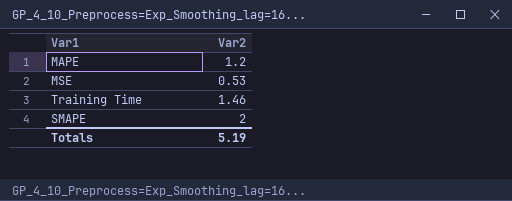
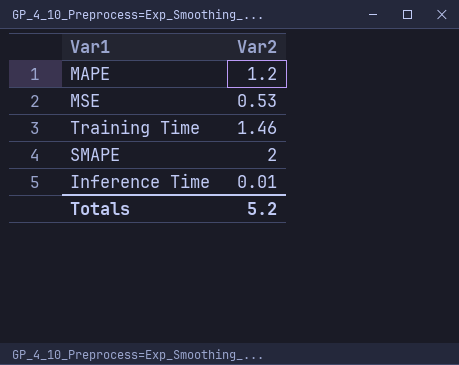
row Inference Time: none -> 0.01
Totals | Var2: 5.19 -> 5.2

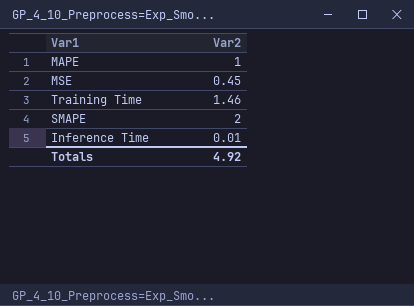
MAPE | Var2: 1.2 -> 1
MSE | Var2: 0.53 -> 0.45
Totals | Var2: 5.2 -> 4.92

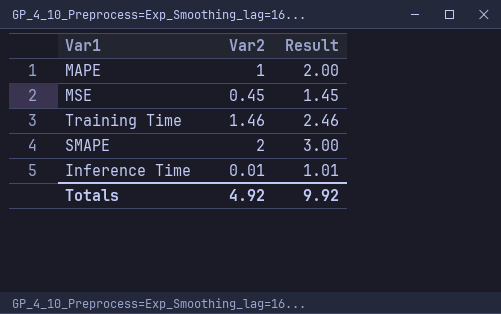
column Result | formula: none -> [Var2] + 1

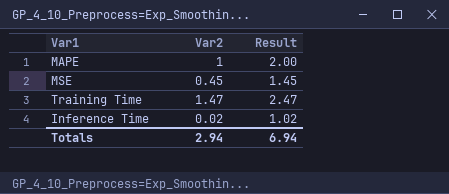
row SMAPE: 2 | 3.00 -> none
Training Time | Var2: 1.46 -> 1.47
Training Time | Result: 2.46 -> 2.47
Inference Time | Var2: 0.01 -> 0.02
Inference Time | Result: 1.01 -> 1.02
Totals | Var2: 4.92 -> 2.94
Totals | Result: 9.92 -> 6.94

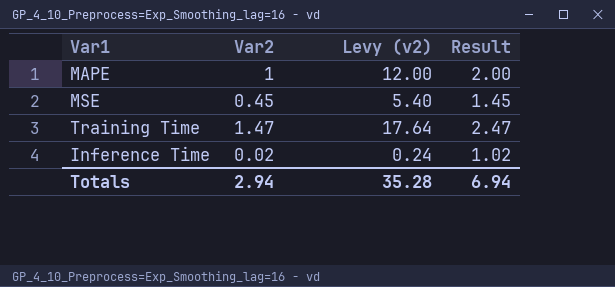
column Levy (v2) | formula: none -> [Var2] * 12

